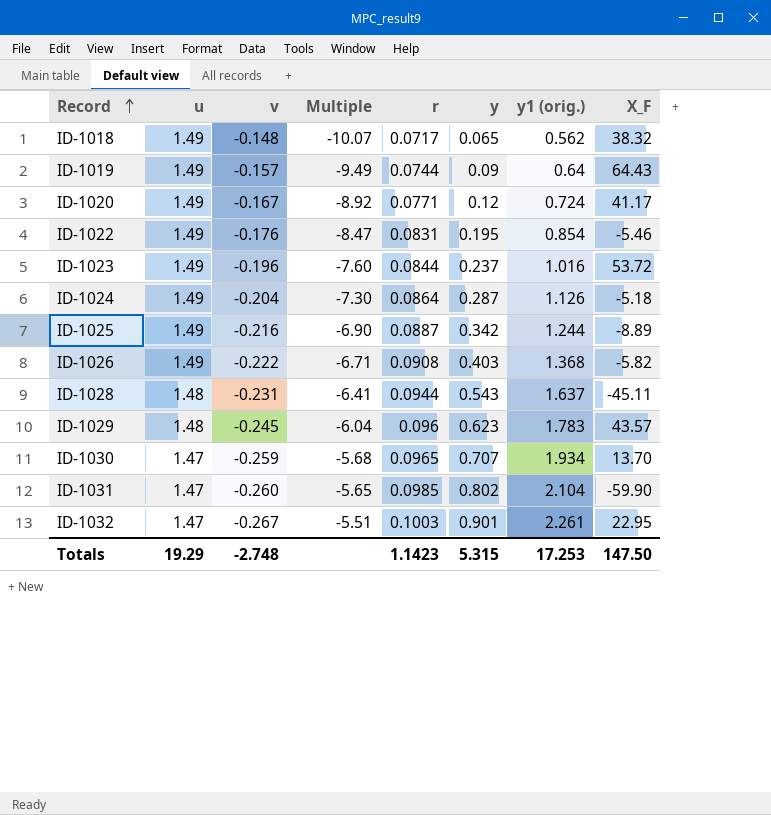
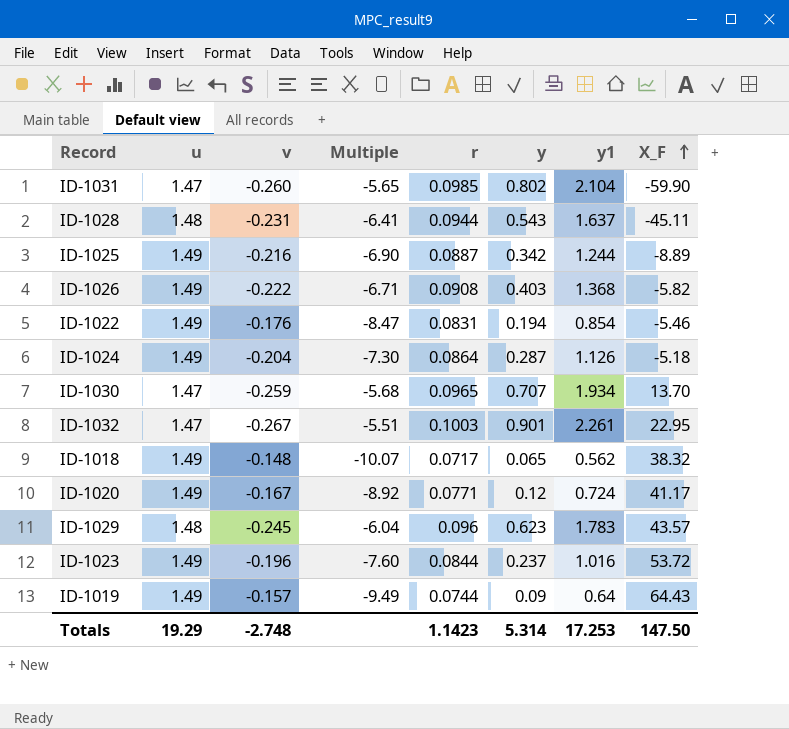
row order: Record ascending -> X_F ascending
column name: y1 (orig.) -> y1
ID-1022 | y: 0.195 -> 0.194
Totals | y: 5.315 -> 5.314

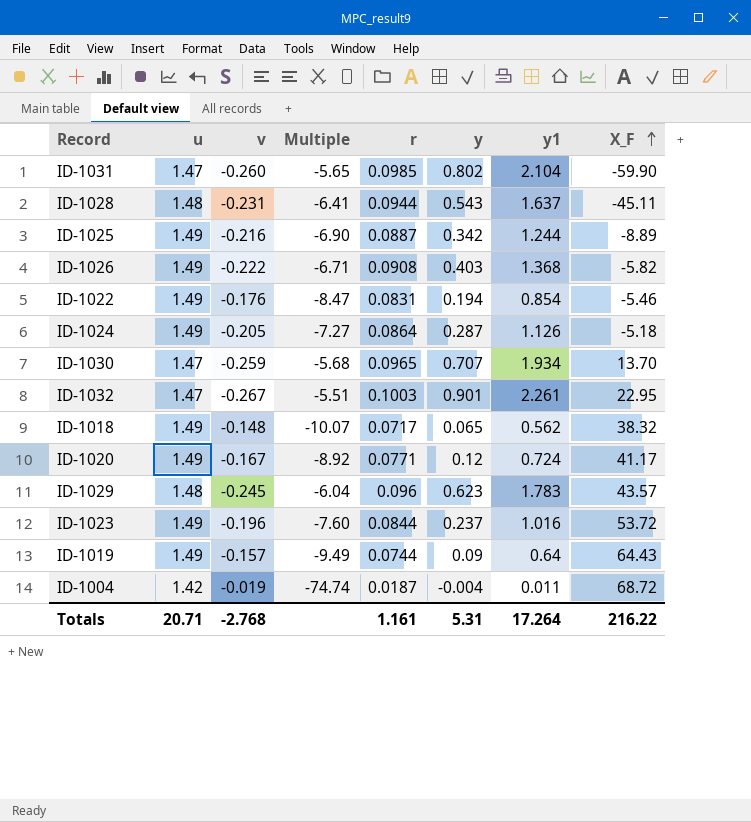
ID-1024 | v: -0.204 -> -0.205
ID-1024 | Multiple: -7.30 -> -7.27
row ID-1004: none -> 1.42 | -0.019 | -74.74 | 0.0187 | -0.004 | 0.011 | 68.72
Totals | u: 19.29 -> 20.71
Totals | v: -2.748 -> -2.768
Totals | r: 1.1423 -> 1.161
Totals | y: 5.314 -> 5.31
Totals | y1: 17.253 -> 17.264
Totals | X_F: 147.50 -> 216.22

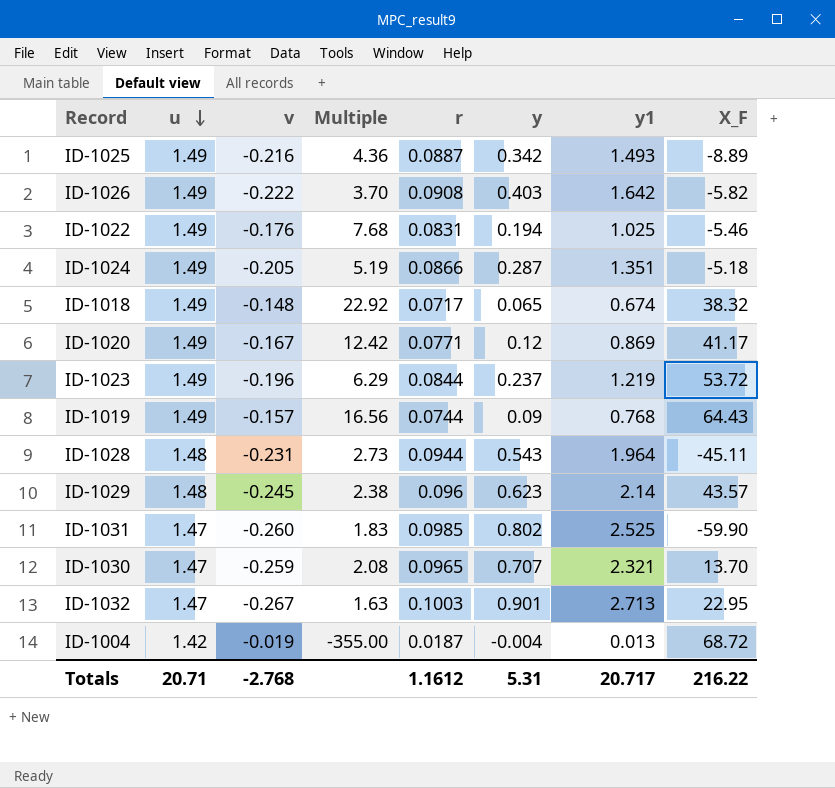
row order: X_F ascending -> u descending
column Multiple | formula: [u] / [v] -> [u] / [y]
ID-1025 | y1: 1.244 -> 1.493
ID-1026 | y1: 1.368 -> 1.642
ID-1022 | y1: 0.854 -> 1.025
ID-1024 | r: 0.0864 -> 0.0866
ID-1024 | y1: 1.126 -> 1.351
ID-1018 | y1: 0.562 -> 0.674
ID-1020 | y1: 0.724 -> 0.869
ID-1023 | y1: 1.016 -> 1.219
ID-1019 | y1: 0.64 -> 0.768
ID-1028 | y1: 1.637 -> 1.964
ID-1029 | y1: 1.783 -> 2.14
ID-1031 | y1: 2.104 -> 2.525
ID-1030 | y1: 1.934 -> 2.321
ID-1032 | y1: 2.261 -> 2.713
ID-1004 | y1: 0.011 -> 0.013
Totals | r: 1.161 -> 1.1612
Totals | y1: 17.264 -> 20.717

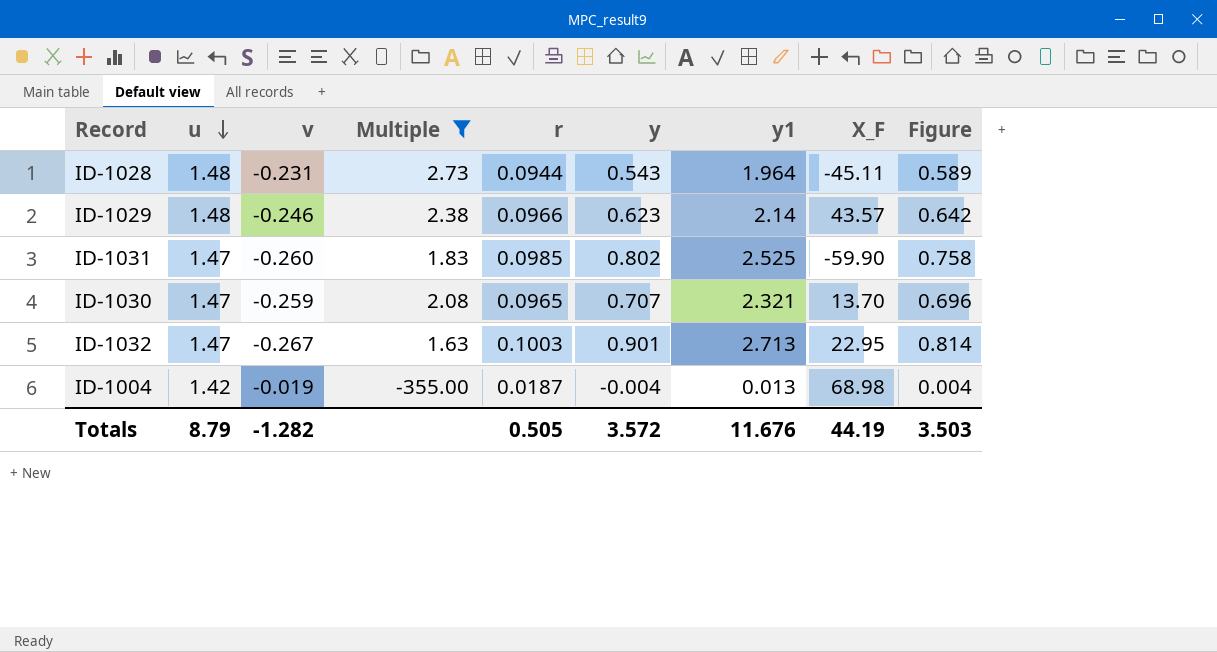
filter: none -> Multiple <= 2.73
column Figure | formula: none -> [y1] * 0.3
ID-1029 | v: -0.245 -> -0.246
ID-1029 | r: 0.096 -> 0.0966
ID-1004 | X_F: 68.72 -> 68.98
Totals | u: 20.71 -> 8.79
Totals | v: -2.768 -> -1.282
Totals | r: 1.1612 -> 0.505
Totals | y: 5.31 -> 3.572
Totals | y1: 20.717 -> 11.676
Totals | X_F: 216.22 -> 44.19

